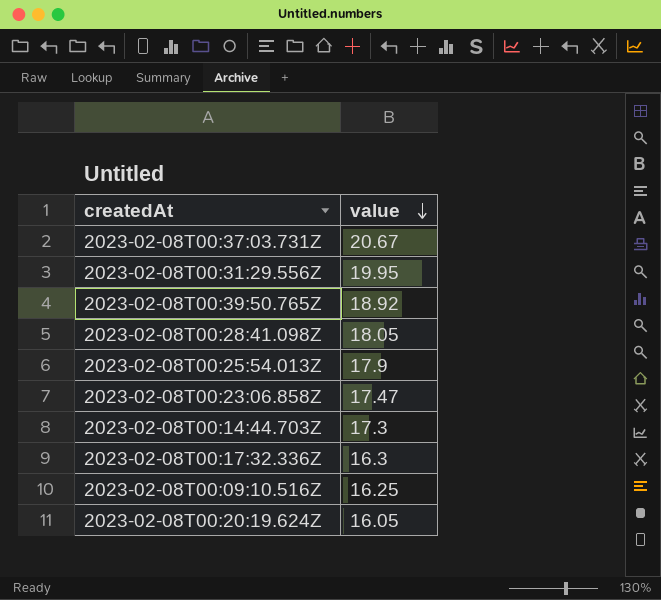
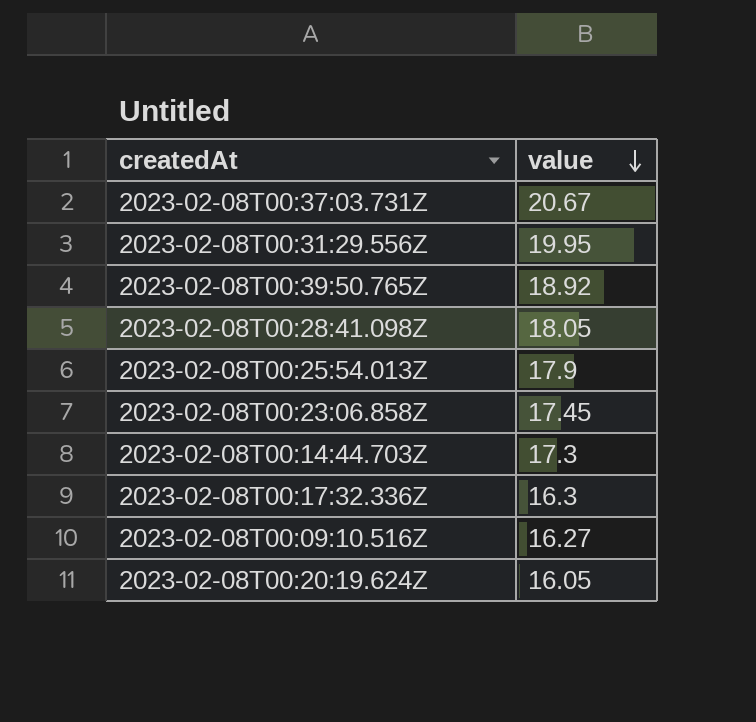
2023-02-08T00:23:06.858Z | value: 17.47 -> 17.45
2023-02-08T00:09:10.516Z | value: 16.25 -> 16.27

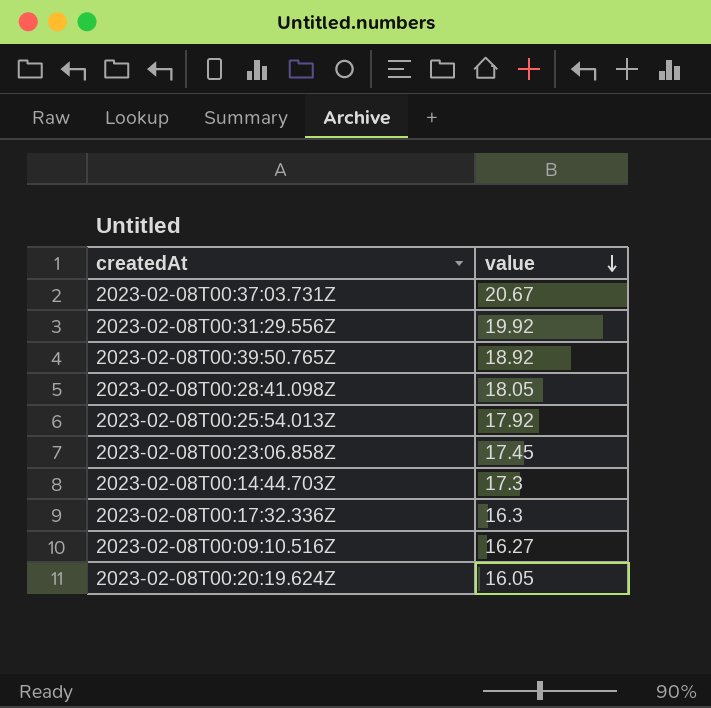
2023-02-08T00:31:29.556Z | value: 19.95 -> 19.92
2023-02-08T00:25:54.013Z | value: 17.9 -> 17.92

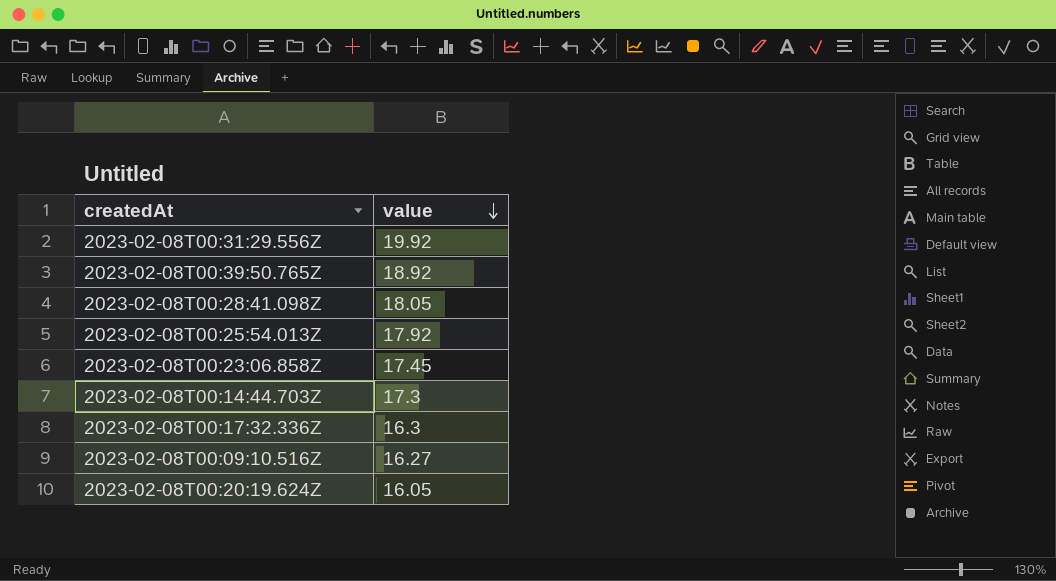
row 2023-02-08T00:37:03.731Z: 20.67 -> none

